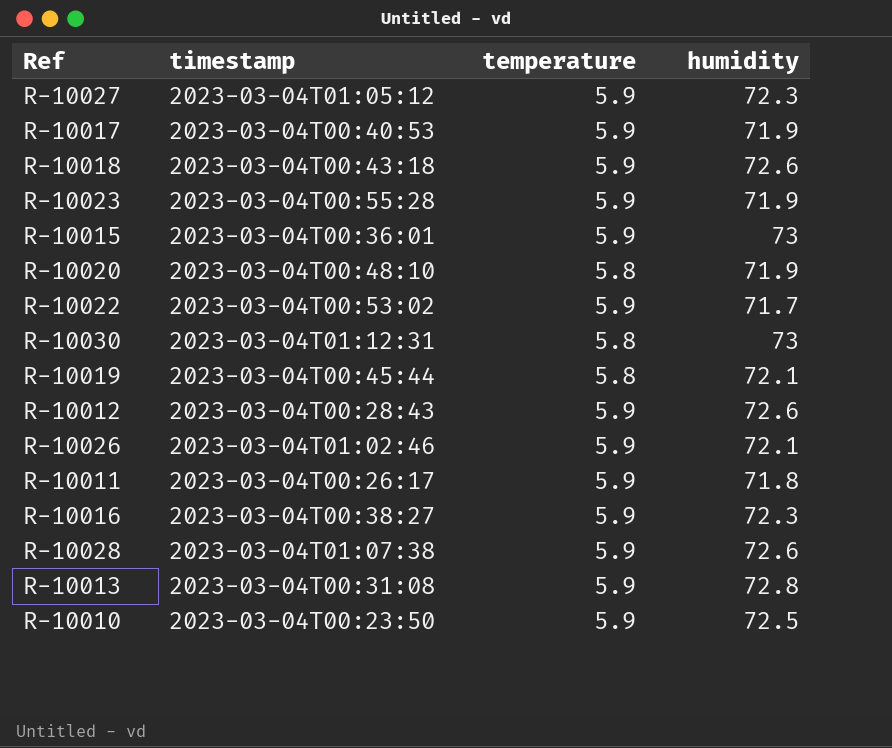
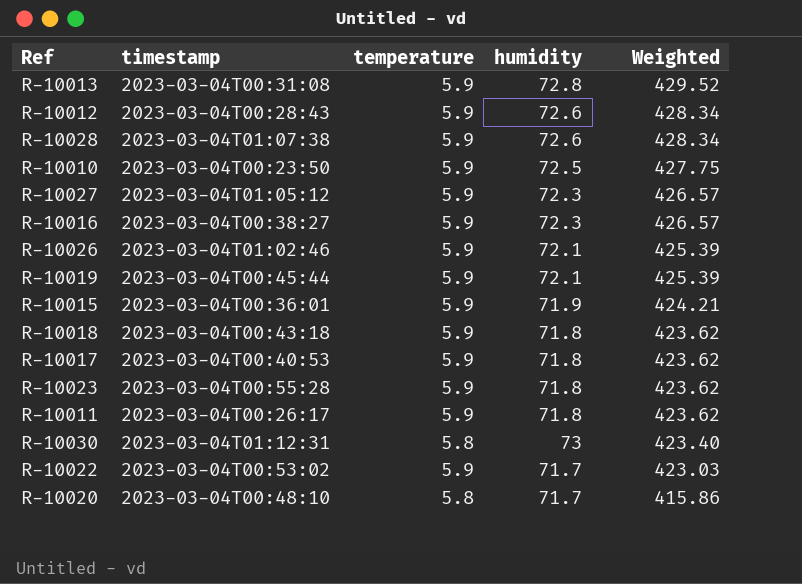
row order: none -> Weighted descending
column Weighted | formula: none -> [temperature] * [humidity]
R-10019 | temperature: 5.8 -> 5.9
R-10015 | humidity: 73 -> 71.9
R-10018 | humidity: 72.6 -> 71.8
R-10017 | humidity: 71.9 -> 71.8
R-10023 | humidity: 71.9 -> 71.8
R-10020 | humidity: 71.9 -> 71.7

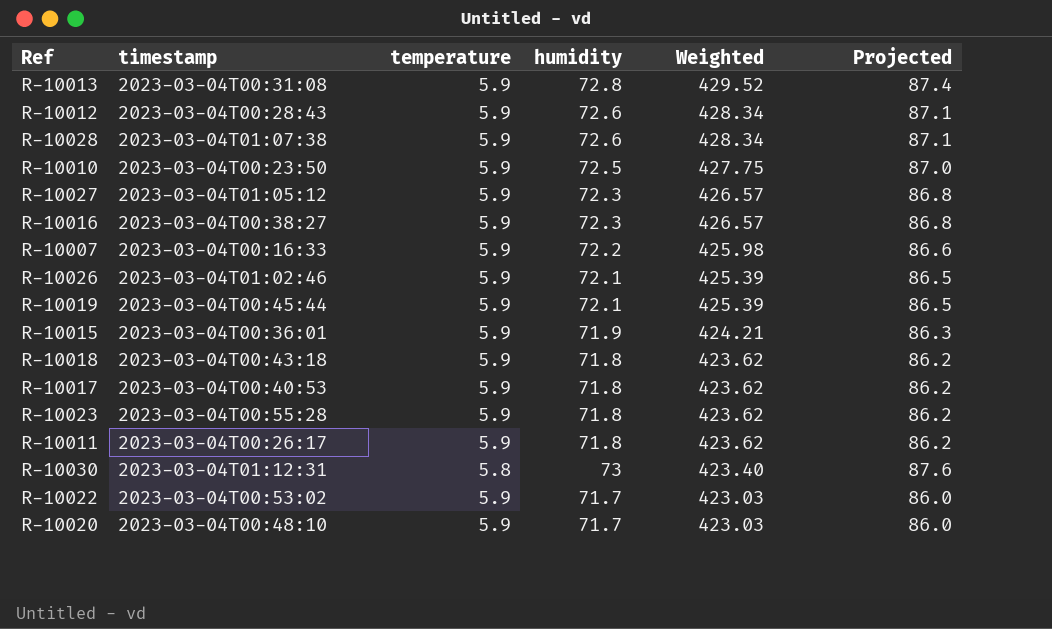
column Projected | formula: none -> [humidity] * 1.2
row R-10007: none -> 2023-03-04T00:16:33 | 5.9 | 72.2 | 425.98 | 86.6
R-10020 | temperature: 5.8 -> 5.9
R-10020 | Weighted: 415.86 -> 423.03

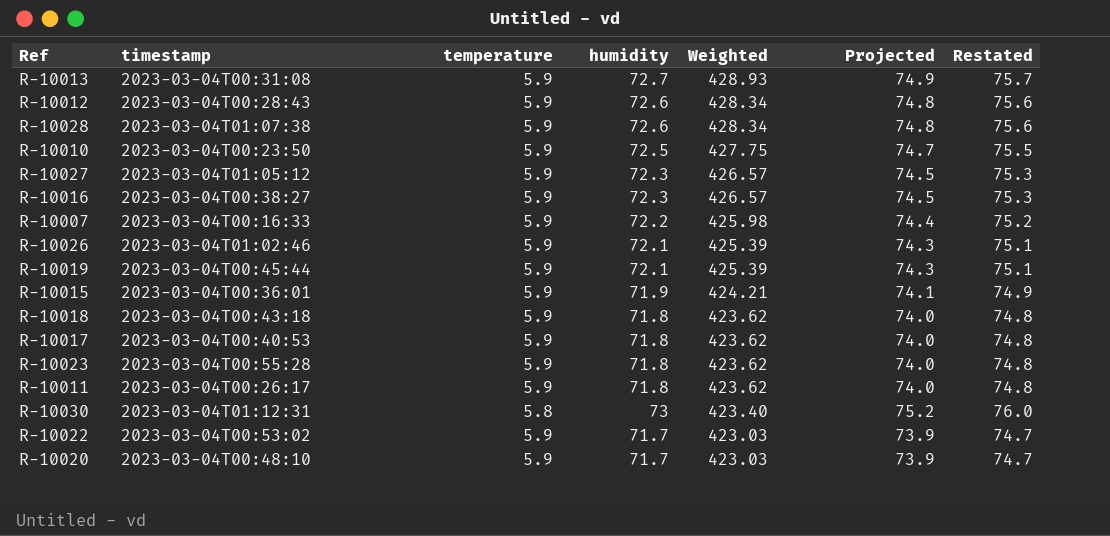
column Projected | formula: [humidity] * 1.2 -> [humidity] * 1.03
column Restated | formula: none -> [humidity] + 3
R-10013 | humidity: 72.8 -> 72.7
R-10013 | Weighted: 429.52 -> 428.93

